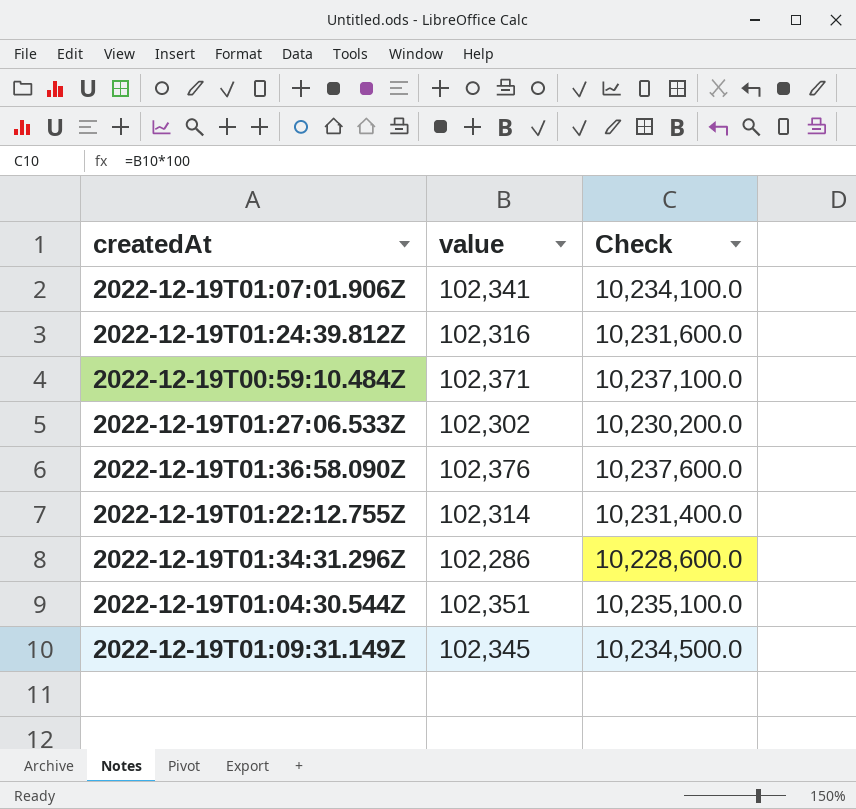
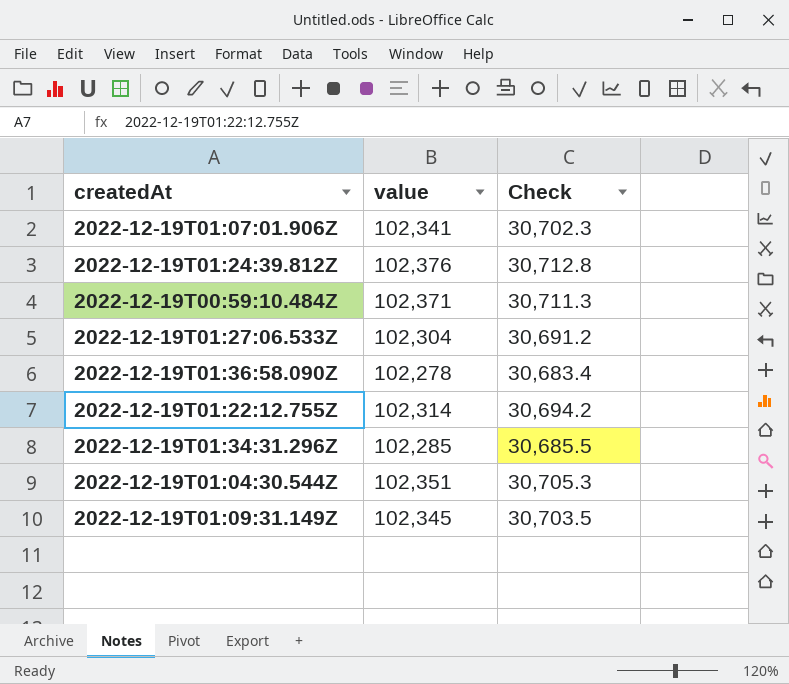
column Check | formula: [value] * 100 -> [value] * 0.3
2022-12-19T01:24:39.812Z | value: 102,316 -> 102,376
2022-12-19T01:27:06.533Z | value: 102,302 -> 102,304
2022-12-19T01:36:58.090Z | value: 102,376 -> 102,278
2022-12-19T01:34:31.296Z | value: 102,286 -> 102,285

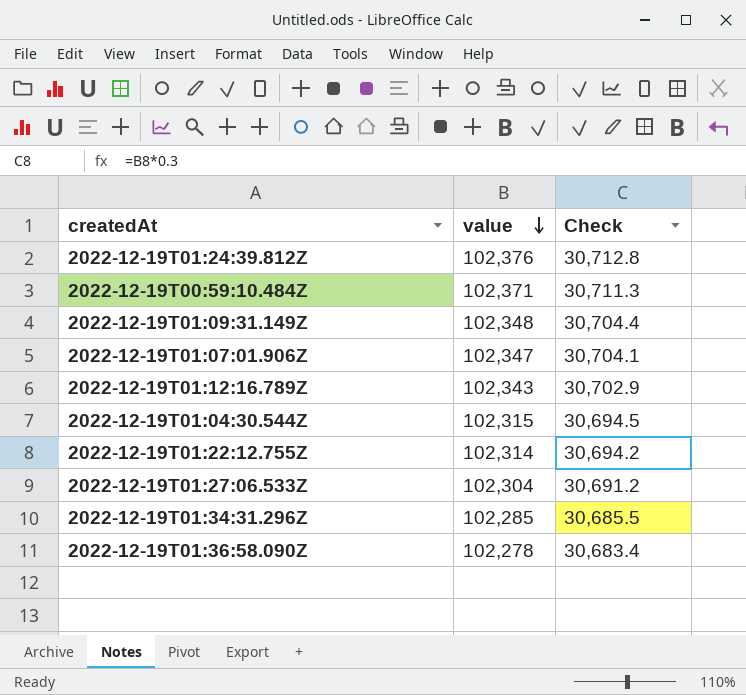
row order: none -> value descending
2022-12-19T01:09:31.149Z | value: 102,345 -> 102,348
2022-12-19T01:09:31.149Z | Check: 30,703.5 -> 30,704.4
2022-12-19T01:07:01.906Z | value: 102,341 -> 102,347
2022-12-19T01:07:01.906Z | Check: 30,702.3 -> 30,704.1
row 2022-12-19T01:12:16.789Z: none -> 102,343 | 30,702.9
2022-12-19T01:04:30.544Z | value: 102,351 -> 102,315
2022-12-19T01:04:30.544Z | Check: 30,705.3 -> 30,694.5

